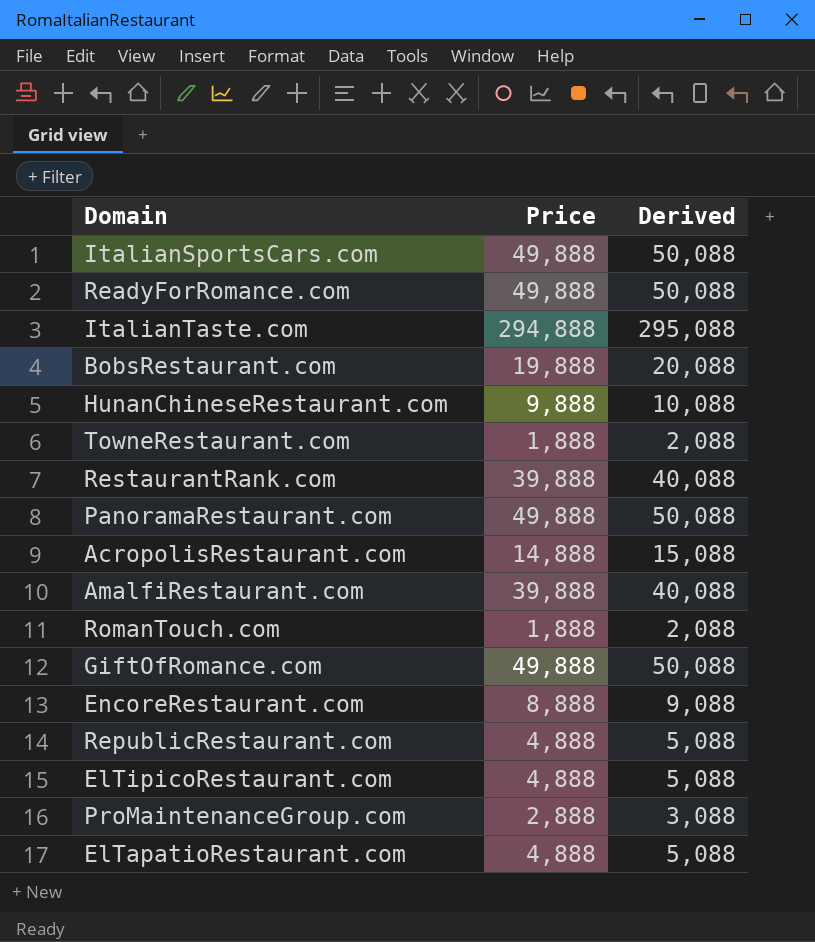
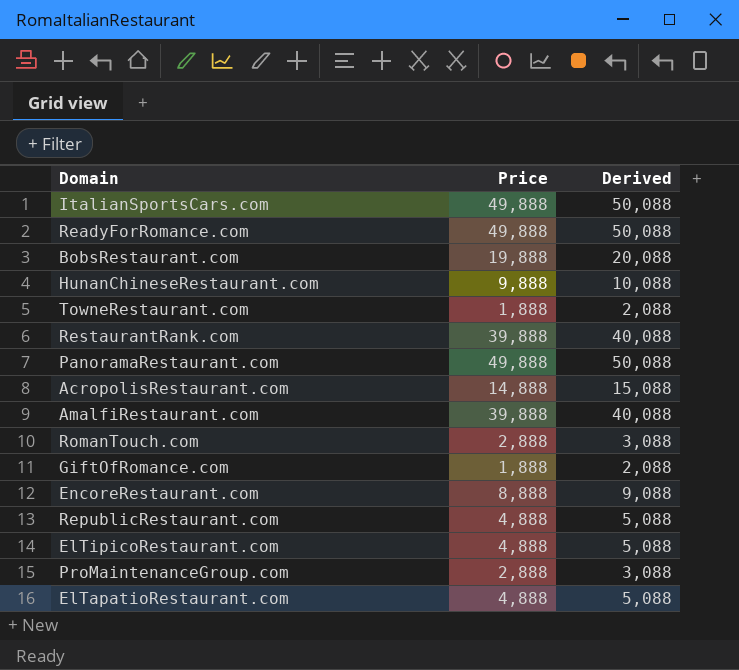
row ItalianTaste.com: 294,888 | 295,088 -> none
RomanTouch.com | Price: 1,888 -> 2,888
RomanTouch.com | Derived: 2,088 -> 3,088
GiftOfRomance.com | Price: 49,888 -> 1,888
GiftOfRomance.com | Derived: 50,088 -> 2,088

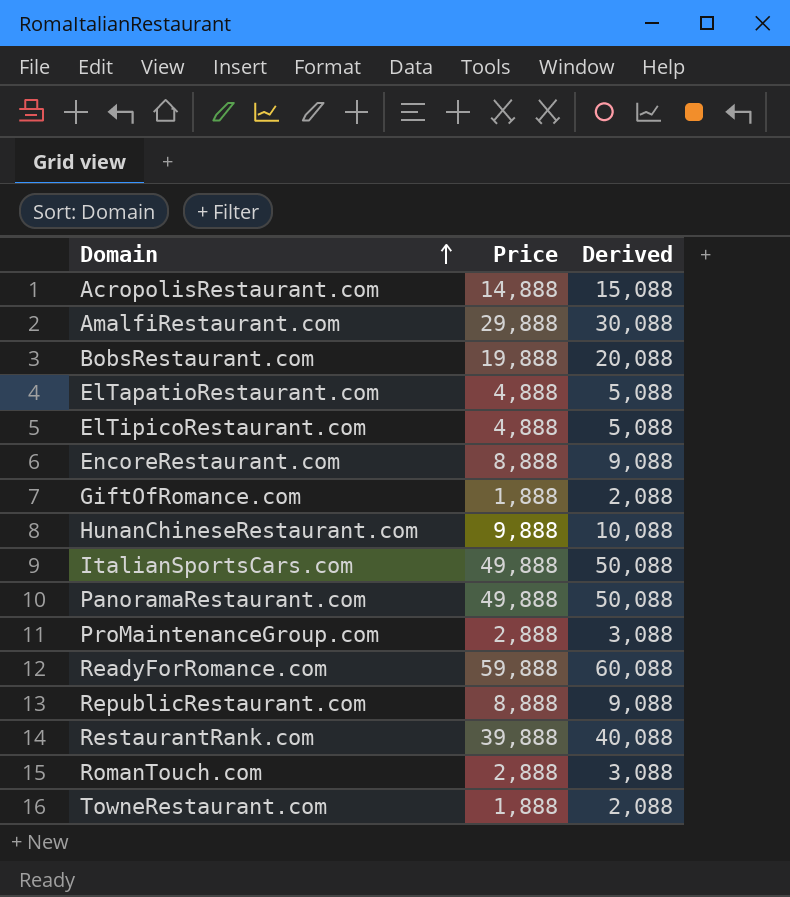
row order: none -> Domain ascending
AmalfiRestaurant.com | Price: 39,888 -> 29,888
AmalfiRestaurant.com | Derived: 40,088 -> 30,088
ReadyForRomance.com | Price: 49,888 -> 59,888
ReadyForRomance.com | Derived: 50,088 -> 60,088
RepublicRestaurant.com | Price: 4,888 -> 8,888
RepublicRestaurant.com | Derived: 5,088 -> 9,088

